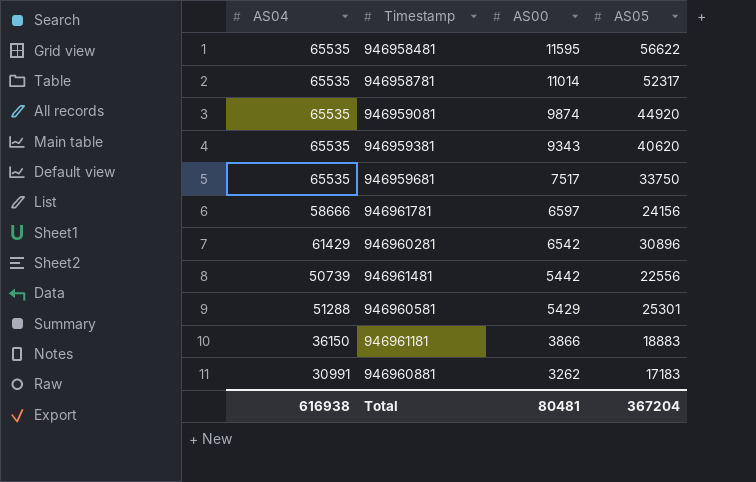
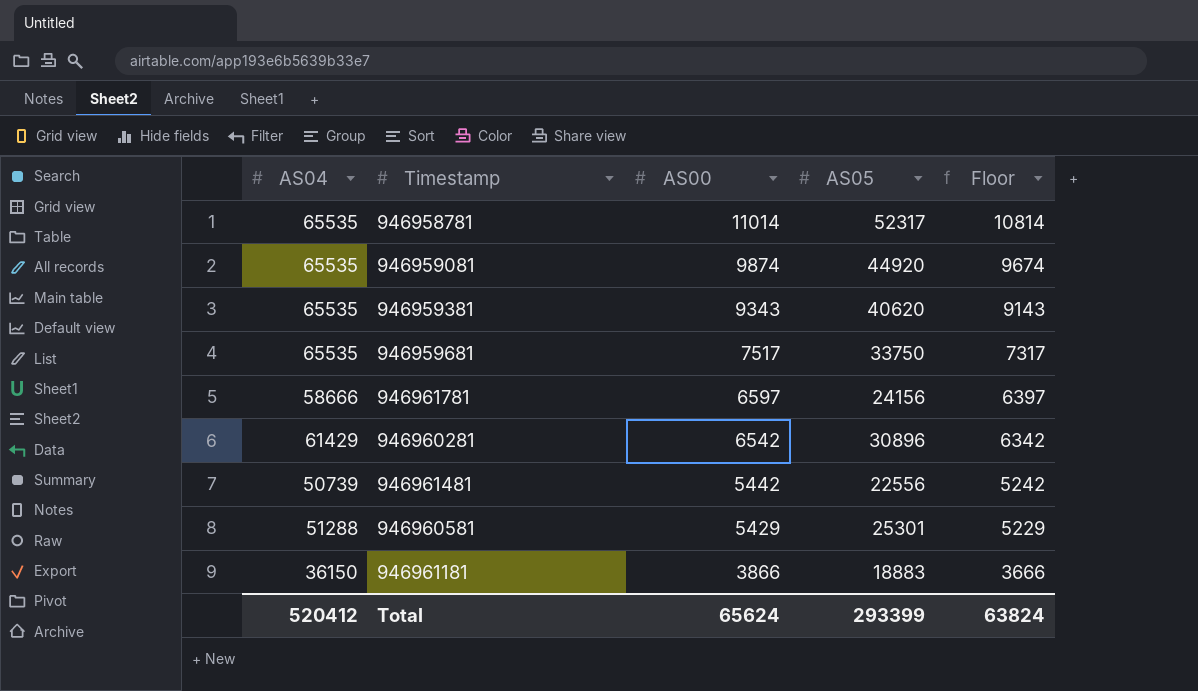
column Floor | formula: none -> [AS00] - 200
row 946958481: 65535 | 11595 | 56622 -> none
row 946960881: 30991 | 3262 | 17183 -> none
Total | AS04: 616938 -> 520412
Total | AS00: 80481 -> 65624
Total | AS05: 367204 -> 293399

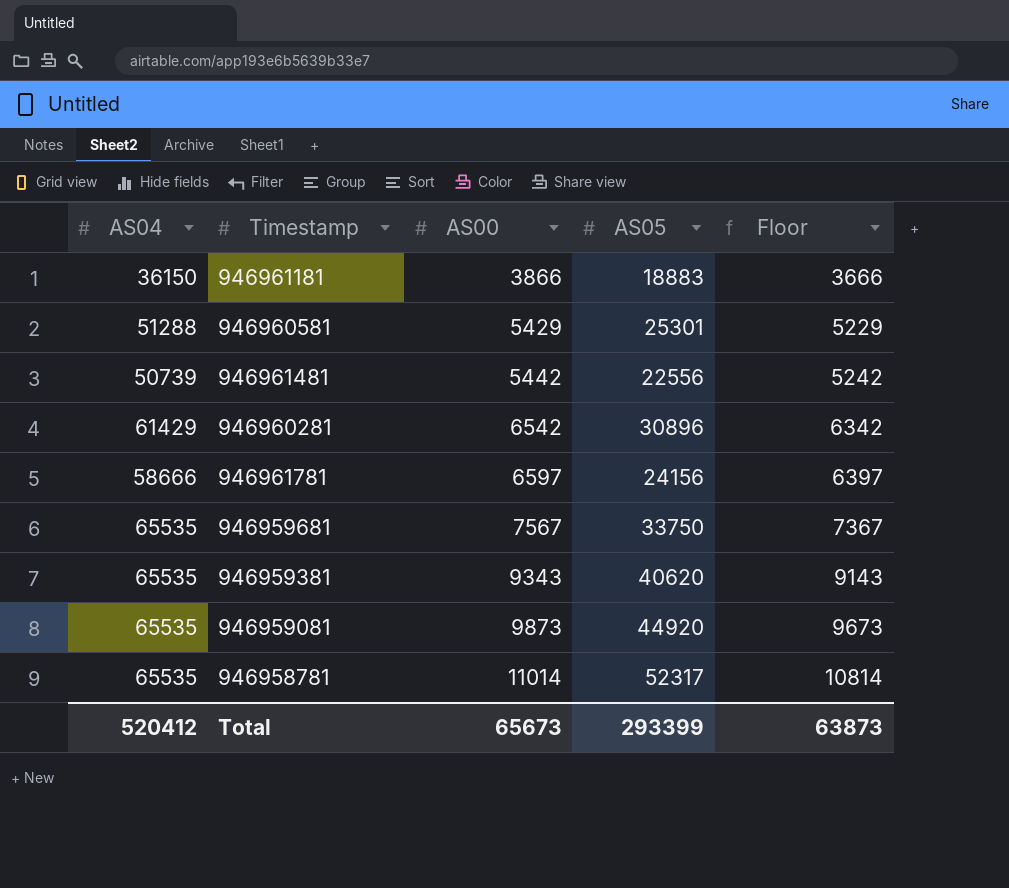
row order: AS00 descending -> AS00 ascending
946959681 | AS00: 7517 -> 7567
946959681 | Floor: 7317 -> 7367
946959081 | AS00: 9874 -> 9873
946959081 | Floor: 9674 -> 9673
Total | AS00: 65624 -> 65673
Total | Floor: 63824 -> 63873

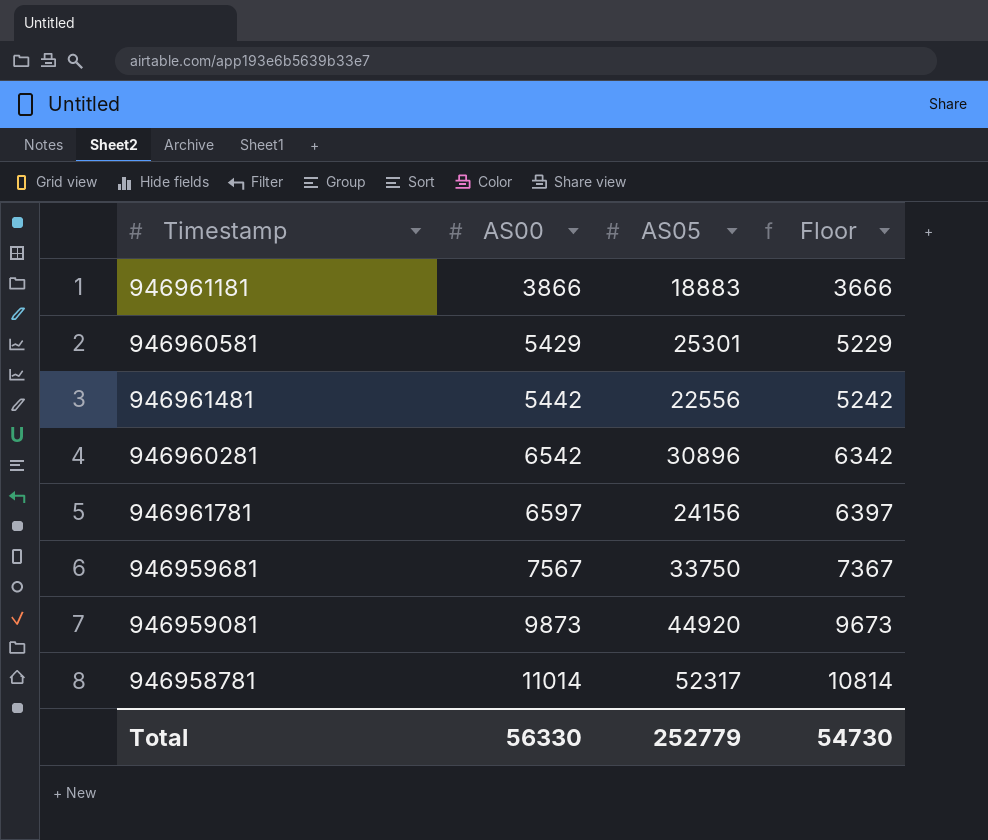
column AS04 | position: 1 -> none
row 946959381: 65535 | 9343 | 40620 | 9143 -> none
Total | AS00: 65673 -> 56330
Total | AS05: 293399 -> 252779
Total | Floor: 63873 -> 54730

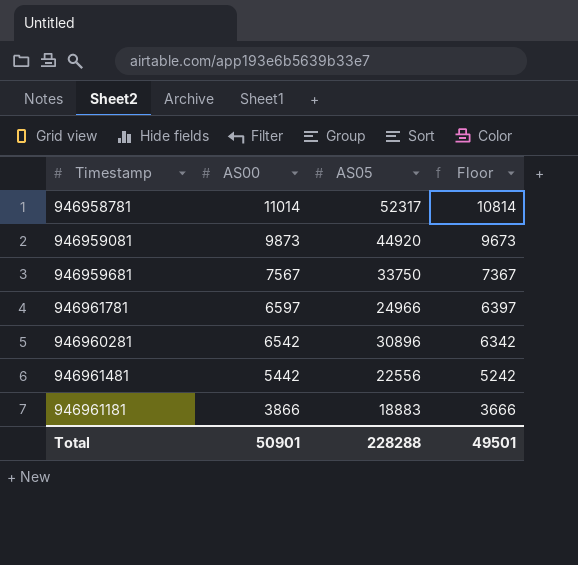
row order: AS00 ascending -> AS00 descending
row 946960581: 5429 | 25301 | 5229 -> none
946961781 | AS05: 24156 -> 24966
Total | AS00: 56330 -> 50901
Total | AS05: 252779 -> 228288
Total | Floor: 54730 -> 49501

